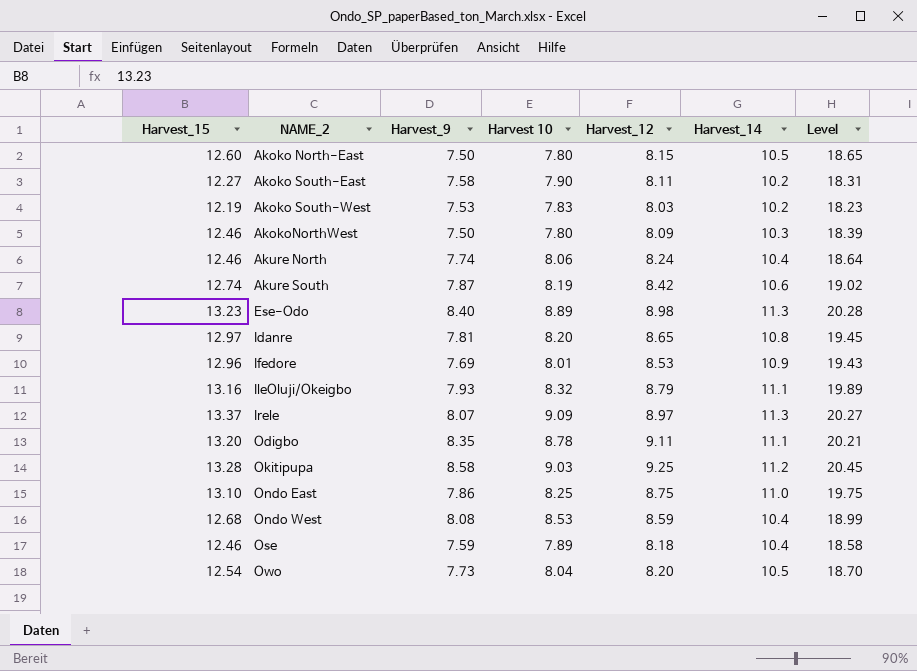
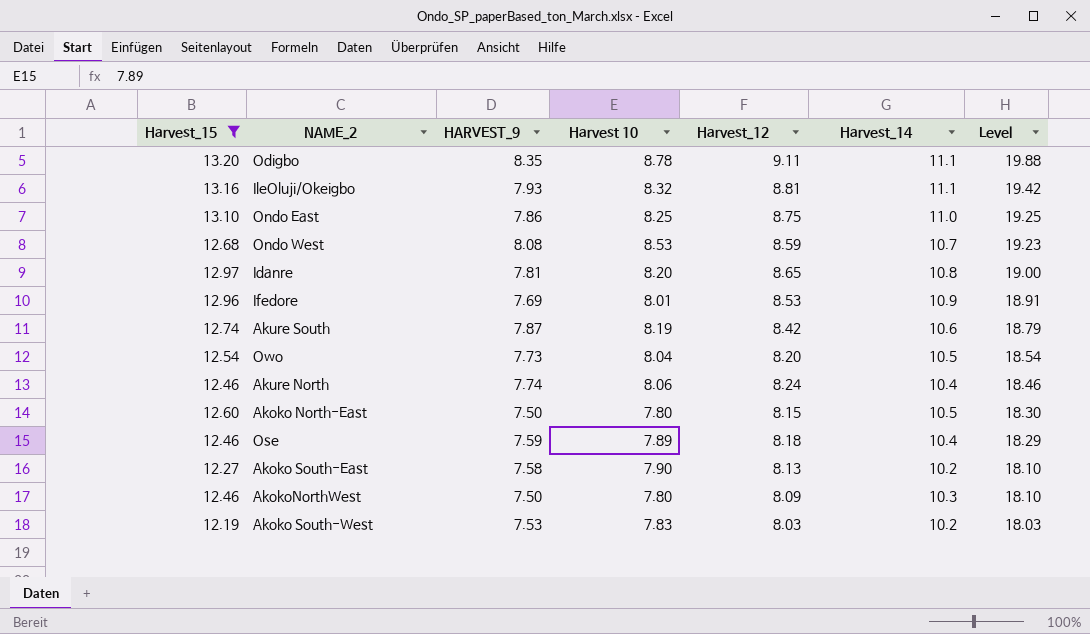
filter: none -> Harvest_15 <= 13.20
row order: NAME_2 ascending -> Level descending
column name: Harvest_9 -> HARVEST_9
column Level | formula: [Harvest_12] + [Harvest_14] -> [Harvest 10] + [Harvest_14]
IleOluji/Okeigbo | Harvest_12: 8.79 -> 8.81
Ondo West | Harvest_14: 10.4 -> 10.7
Akoko South-East | Harvest_12: 8.11 -> 8.13

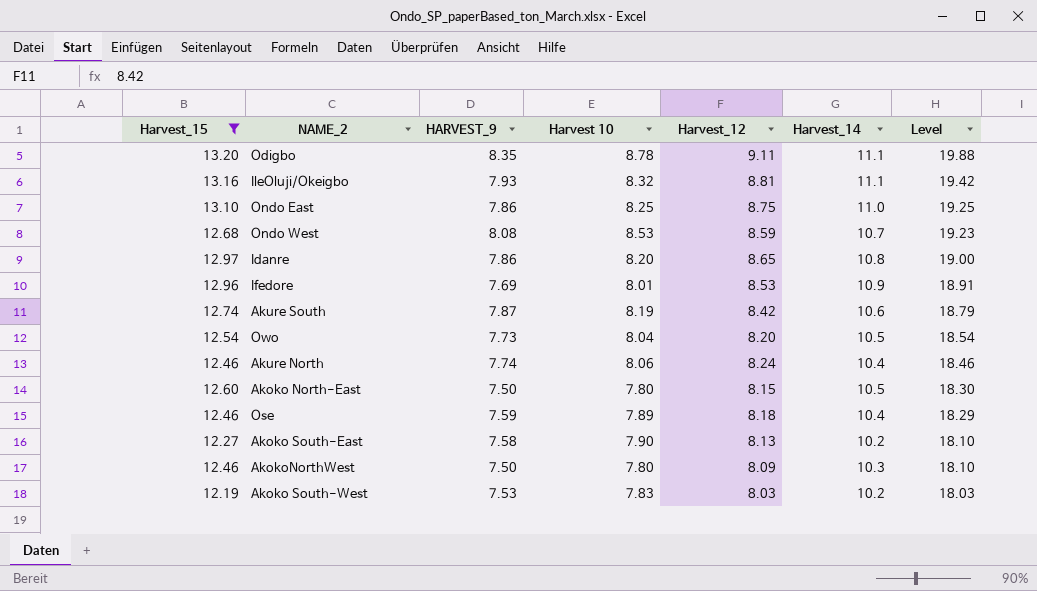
Idanre | HARVEST_9: 7.81 -> 7.86

